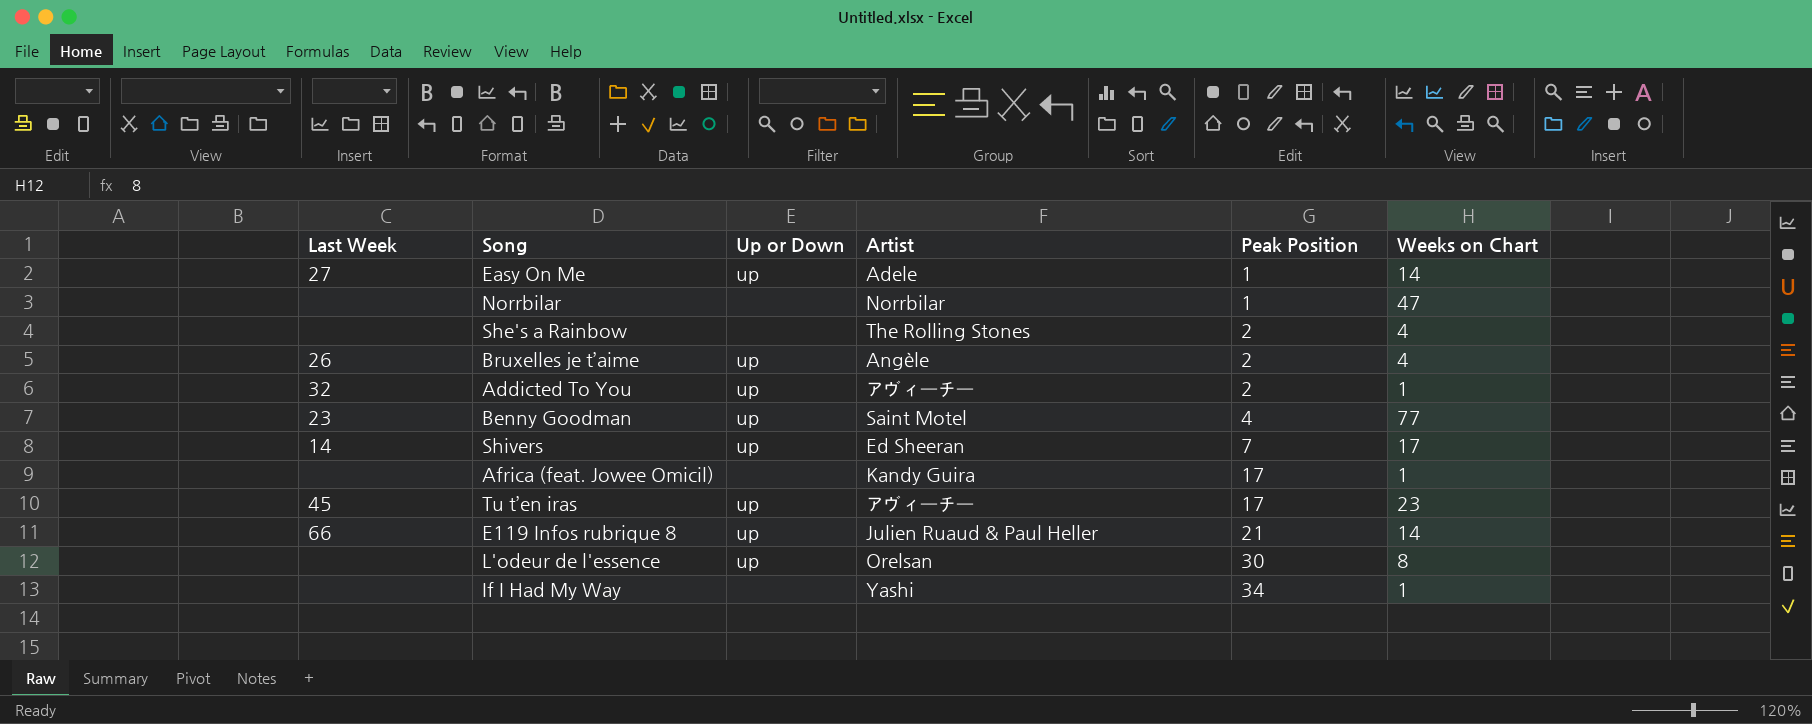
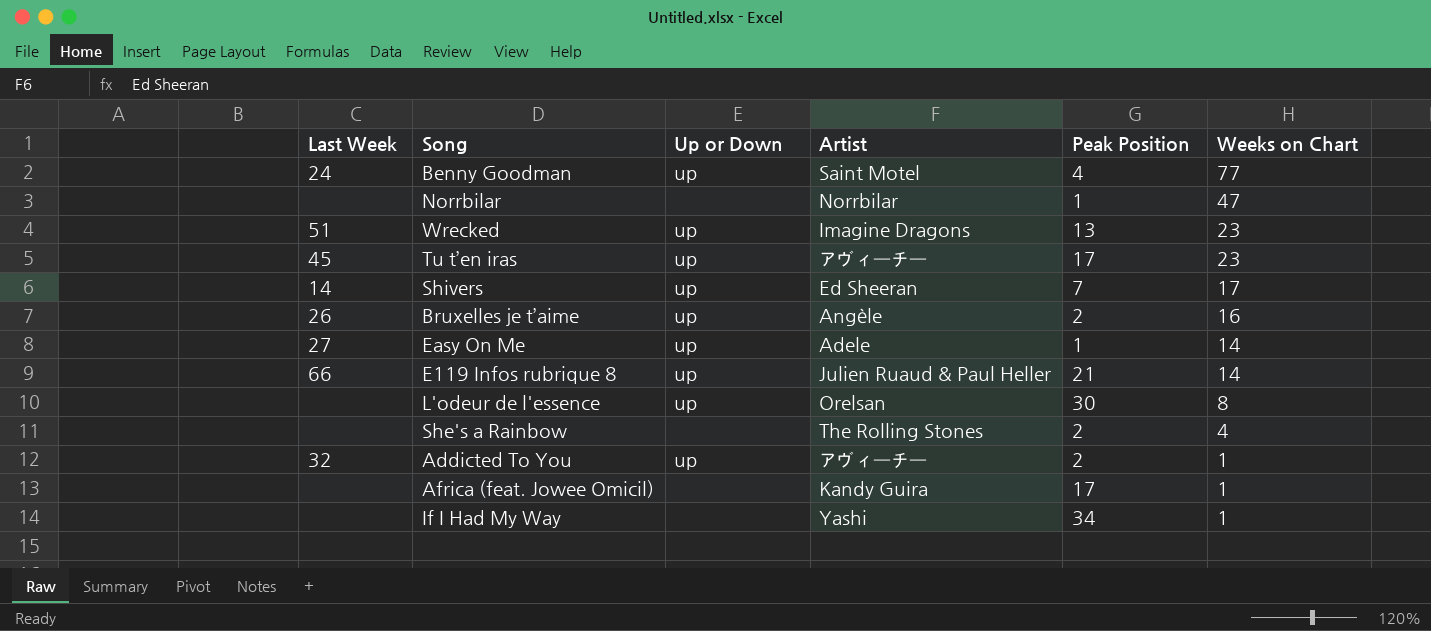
row order: Peak Position ascending -> Weeks on Chart descending
Benny Goodman | Last Week: 23 -> 24
row Wrecked: none -> 51 | up | Imagine Dragons | 13 | 23
Bruxelles je t’aime | Weeks on Chart: 4 -> 16

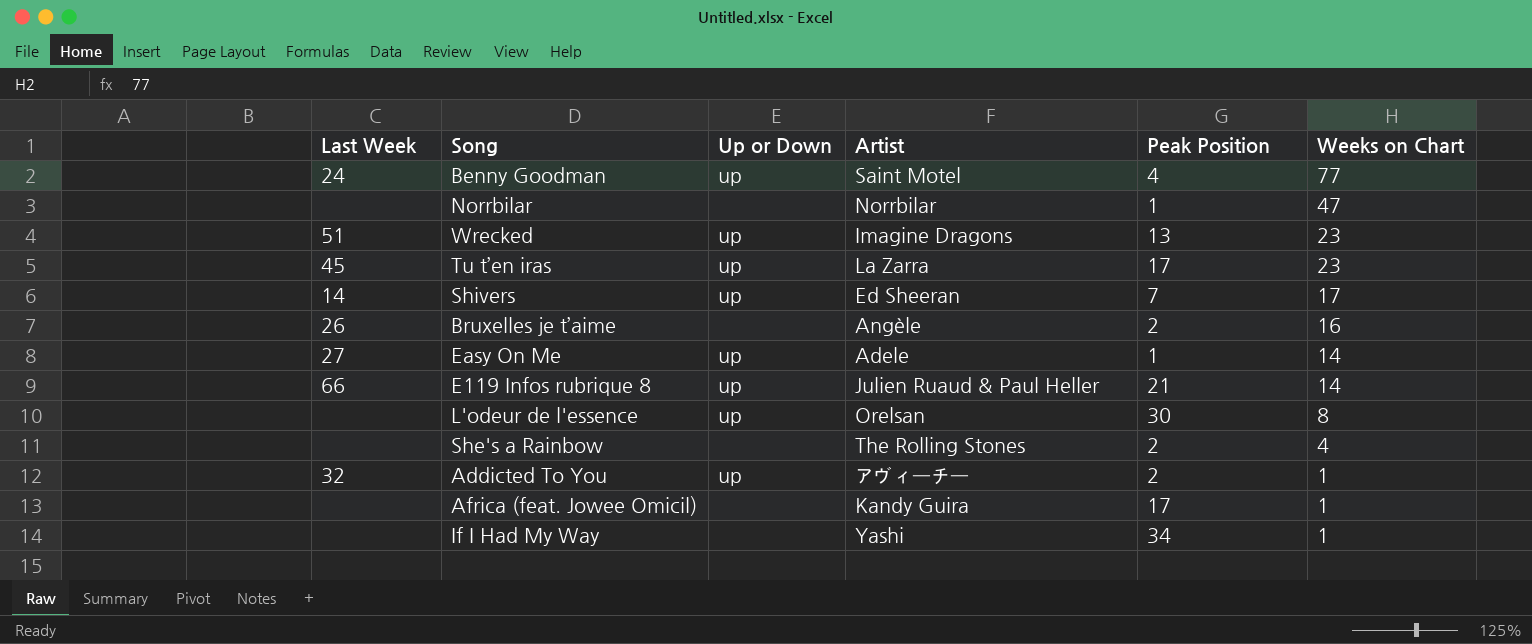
Tu t’en iras | Artist: アヴィーチー -> La Zarra
Bruxelles je t’aime | Up or Down: up -> none

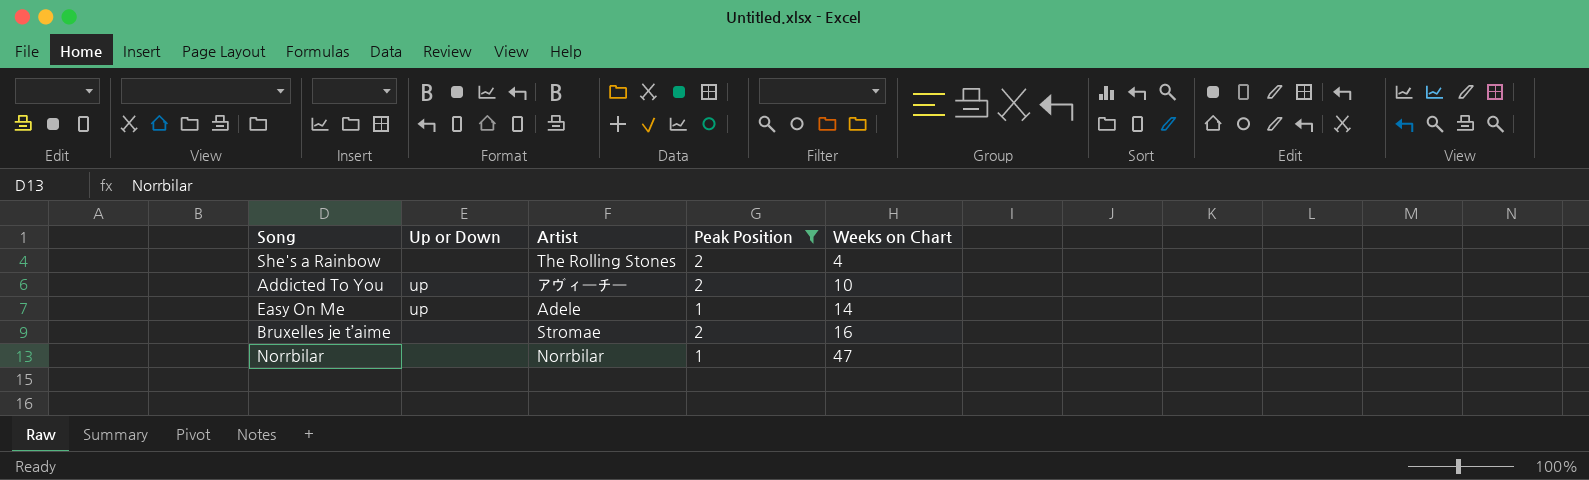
filter: none -> Peak Position <= 2
row order: Weeks on Chart descending -> Weeks on Chart ascending
column Last Week | position: 1 -> none
Addicted To You | Weeks on Chart: 1 -> 10
Bruxelles je t’aime | Artist: Angèle -> Stromae

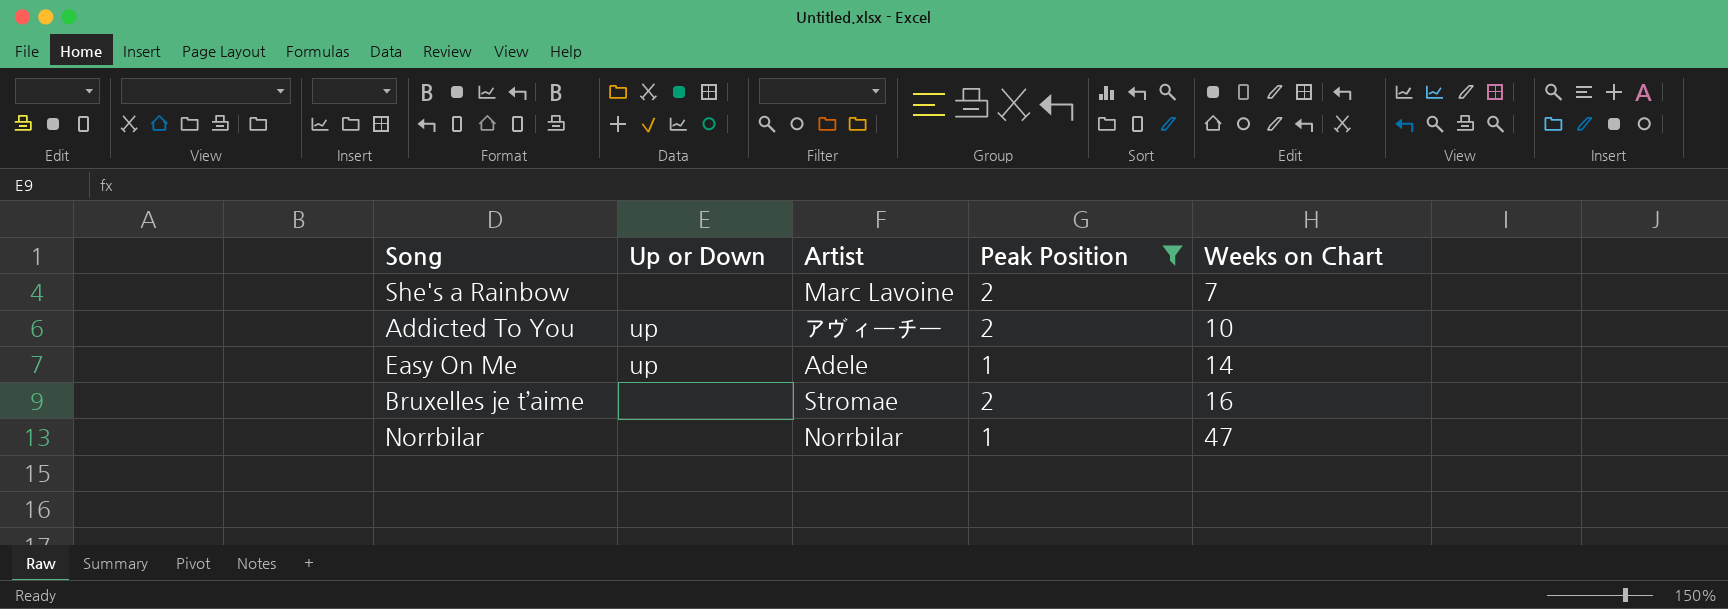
She's a Rainbow | Artist: The Rolling Stones -> Marc Lavoine
She's a Rainbow | Weeks on Chart: 4 -> 7

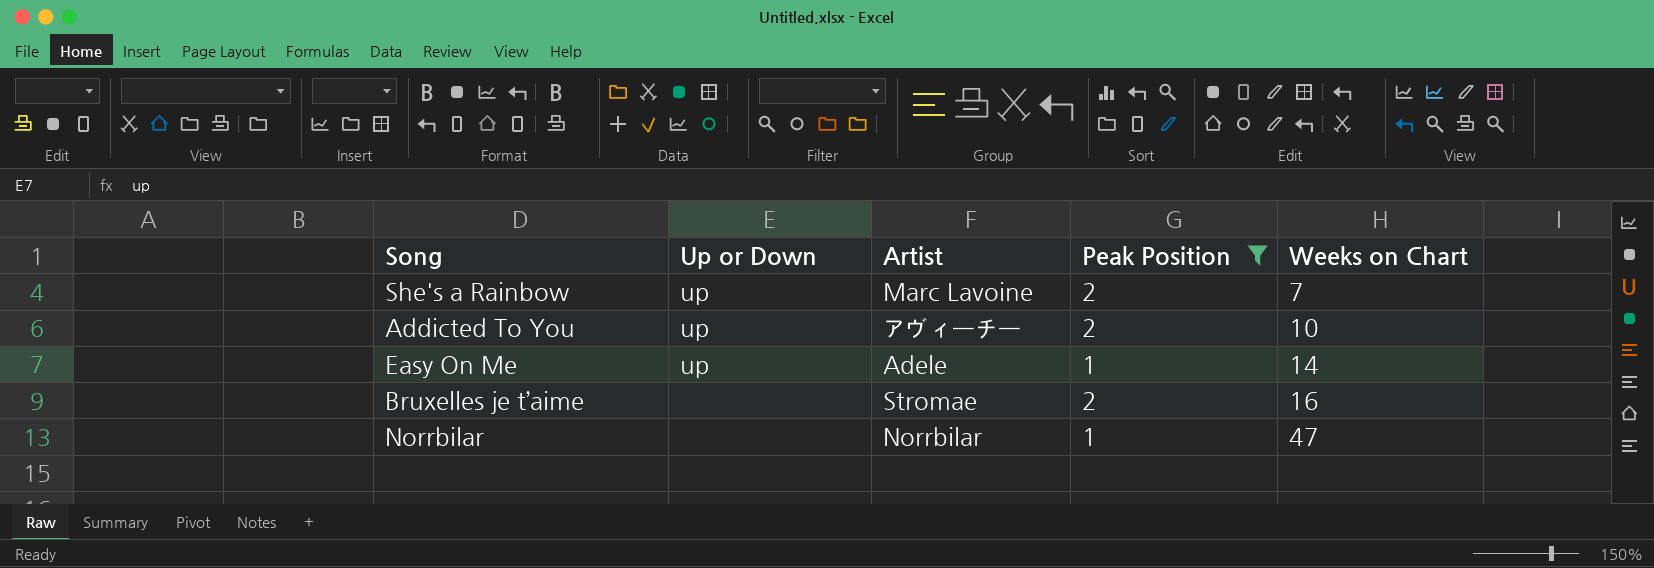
She's a Rainbow | Up or Down: none -> up

